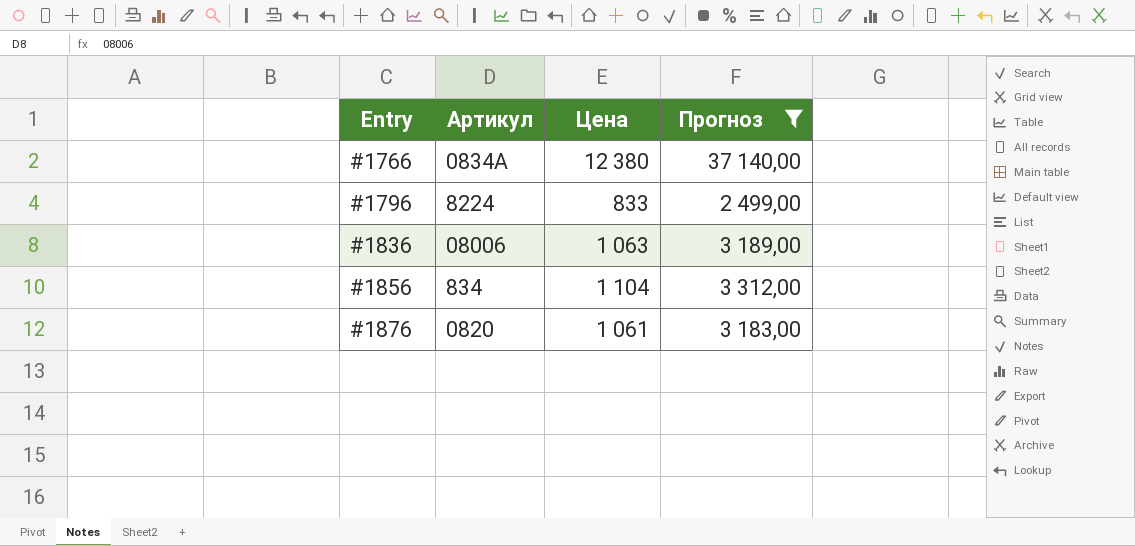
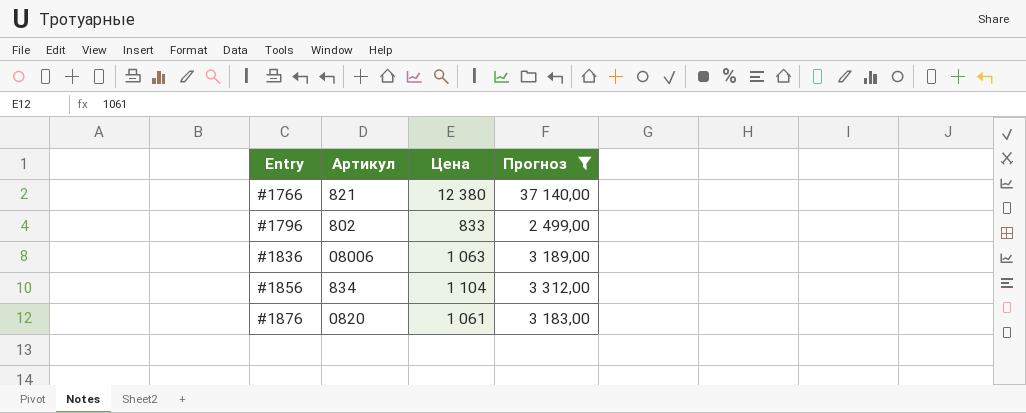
#1766 | Артикул: 0834A -> 821
#1796 | Артикул: 8224 -> 802

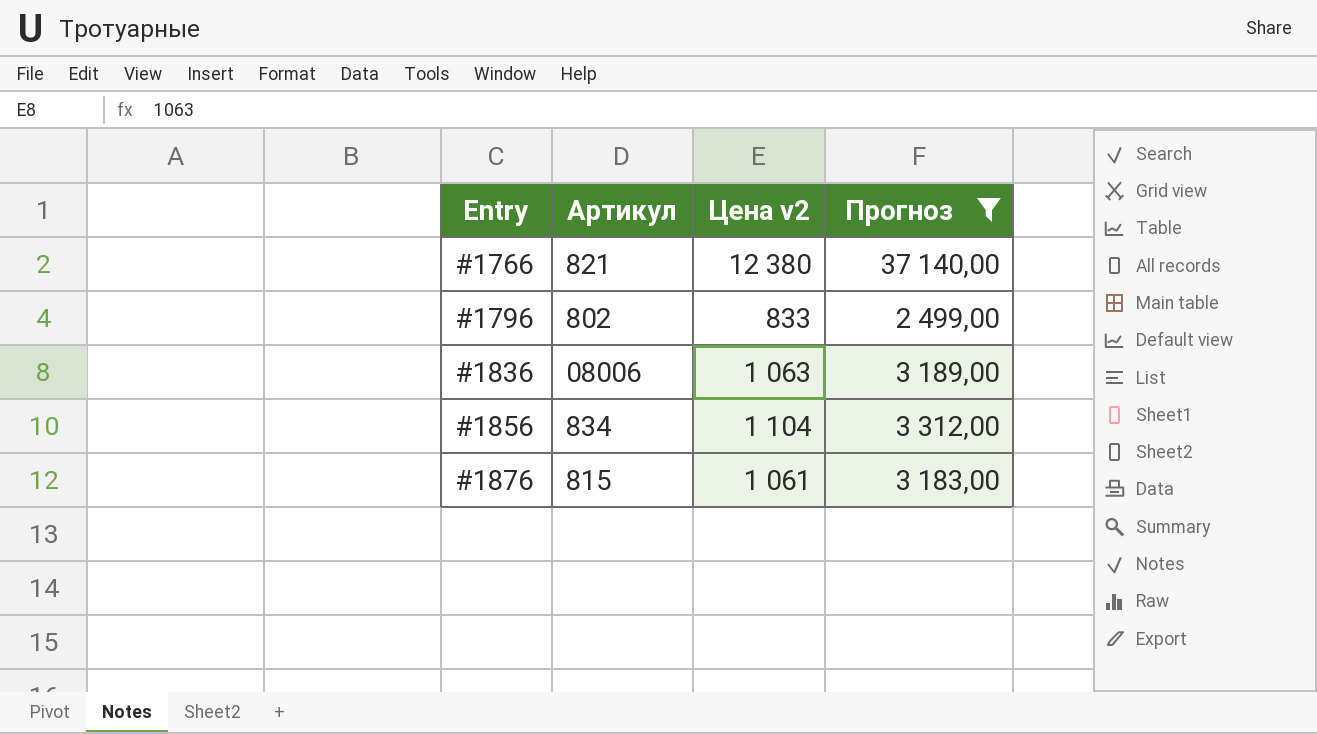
column name: Цена -> Цена v2
#1876 | Артикул: 0820 -> 815

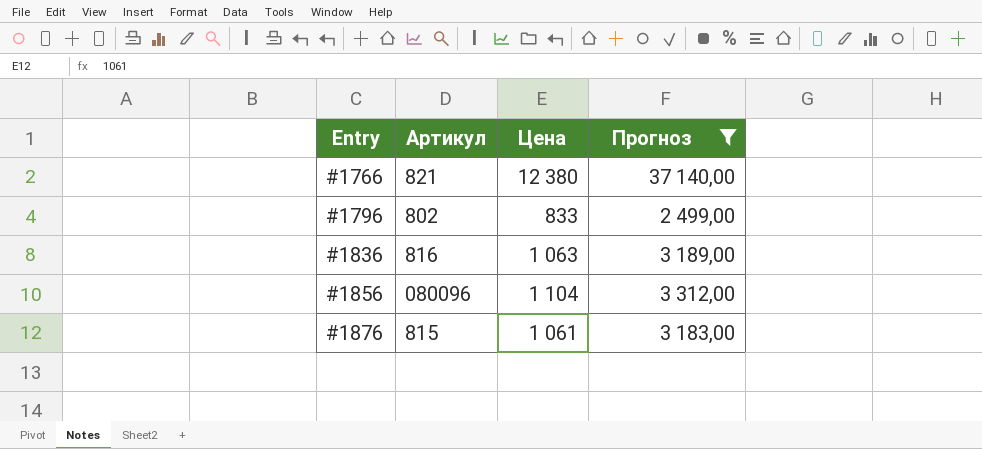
column name: Цена v2 -> Цена
#1836 | Артикул: 08006 -> 816
#1856 | Артикул: 834 -> 080096

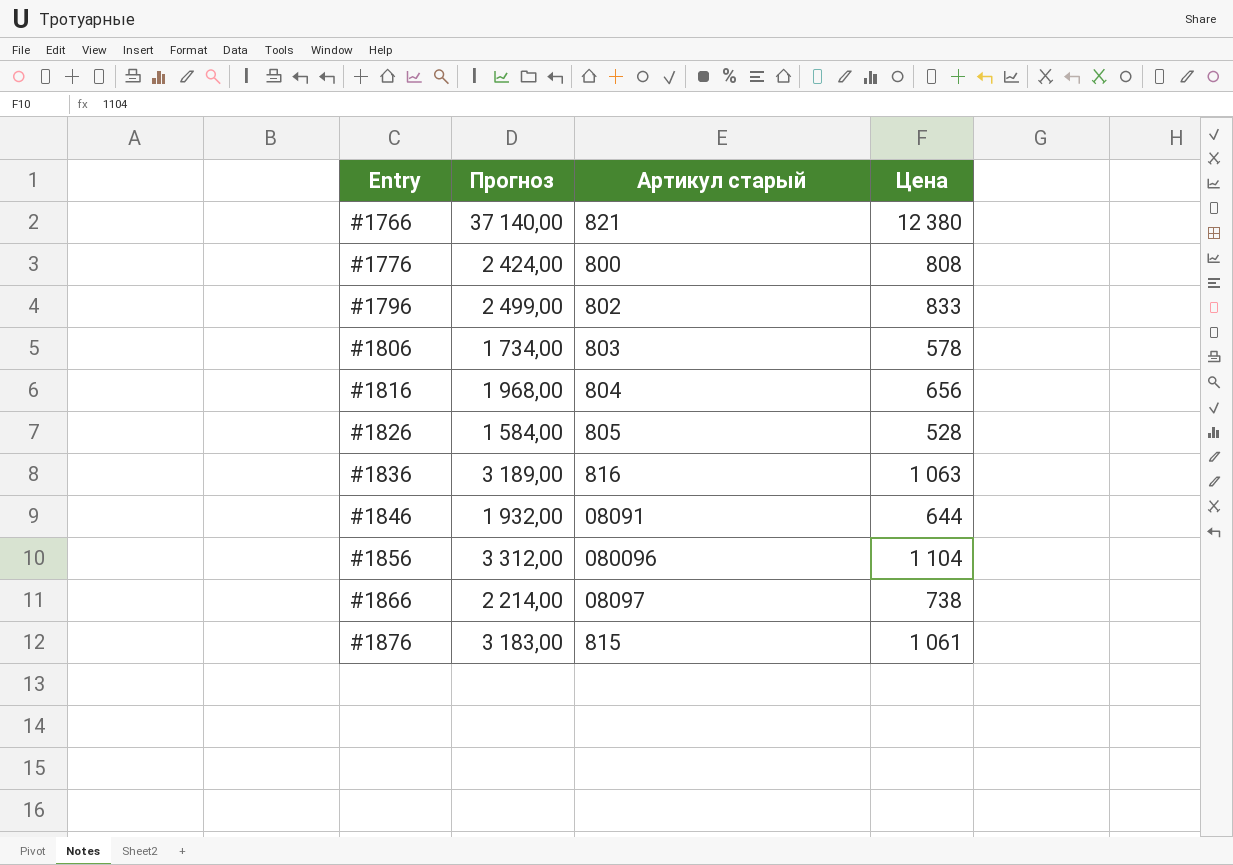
filter: Прогноз >= 2 499,00 -> none
column Прогноз | position: 4 -> 2
column name: Артикул -> Артикул старый

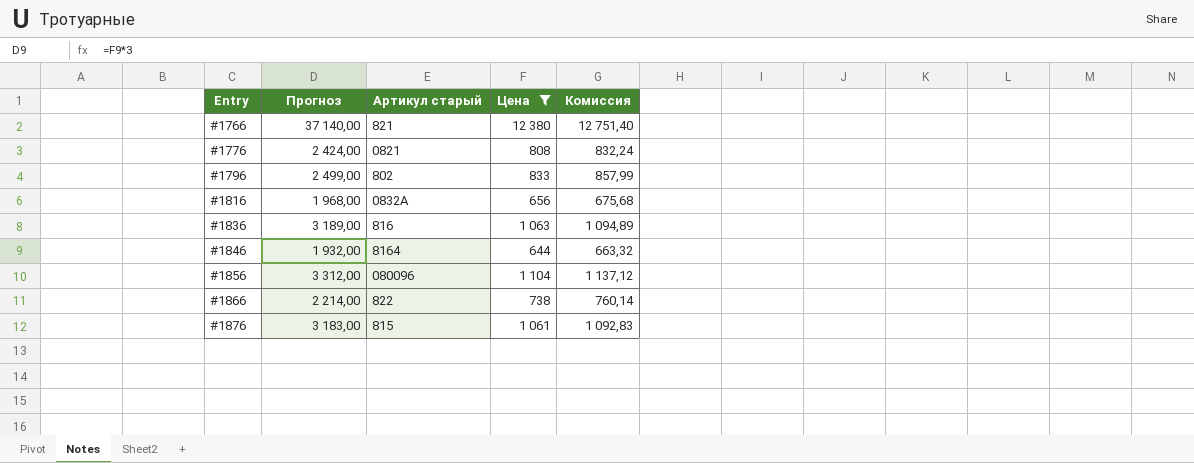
filter: none -> Цена >= 644
column Комиссия | formula: none -> [Цена] * 1,03
#1776 | Артикул старый: 800 -> 0821
#1816 | Артикул старый: 804 -> 0832A
#1846 | Артикул старый: 08091 -> 8164
#1866 | Артикул старый: 08097 -> 822

